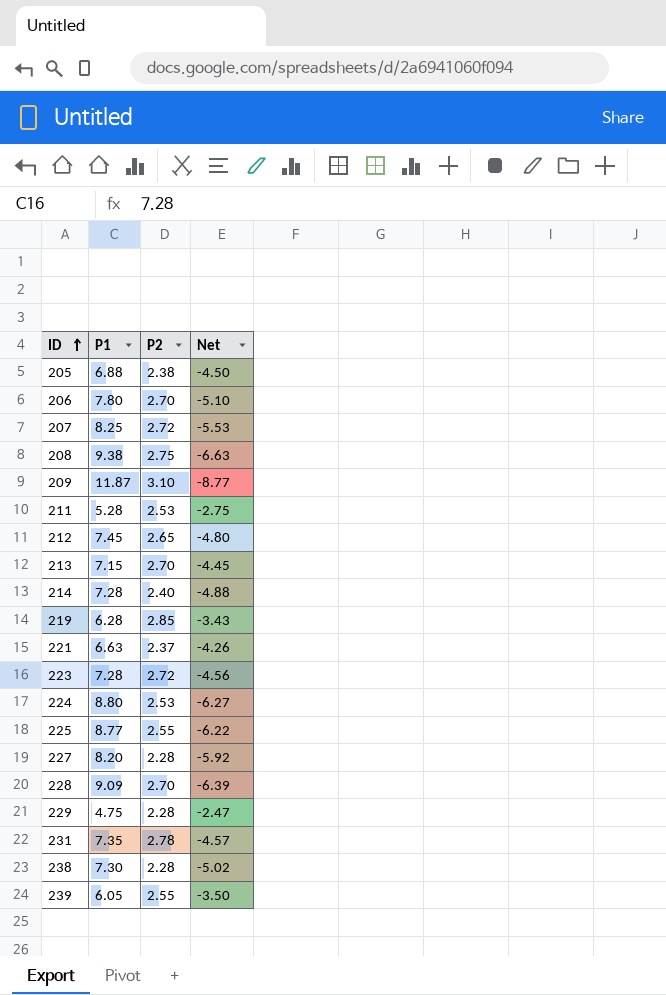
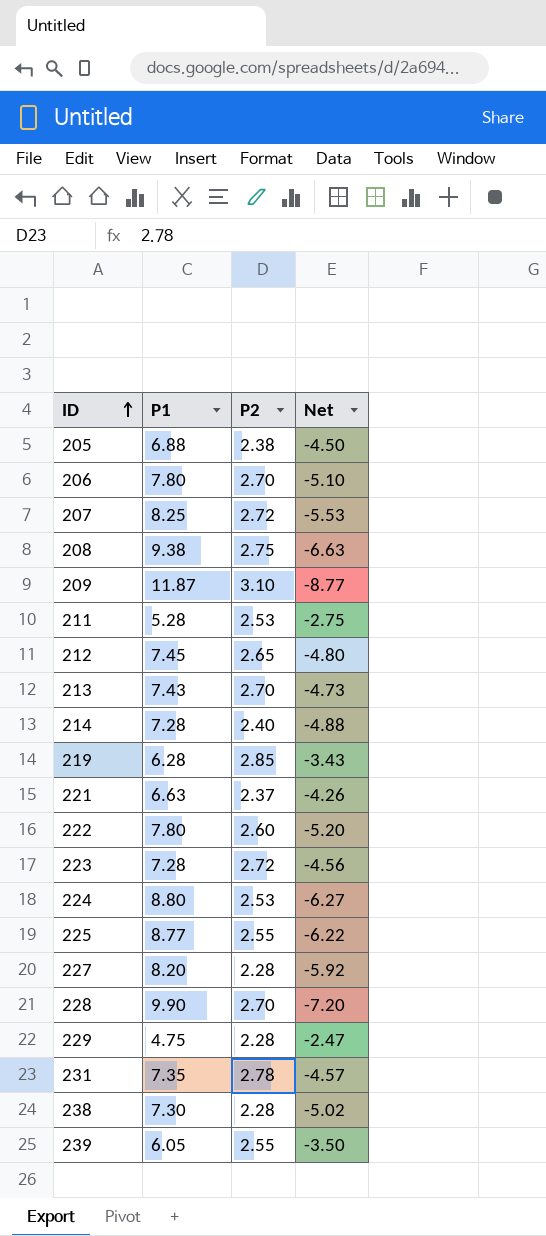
213 | P1: 7.15 -> 7.43
213 | Net: -4.45 -> -4.73
row 222: none -> 7.80 | 2.60 | -5.20
228 | P1: 9.09 -> 9.90
228 | Net: -6.39 -> -7.20

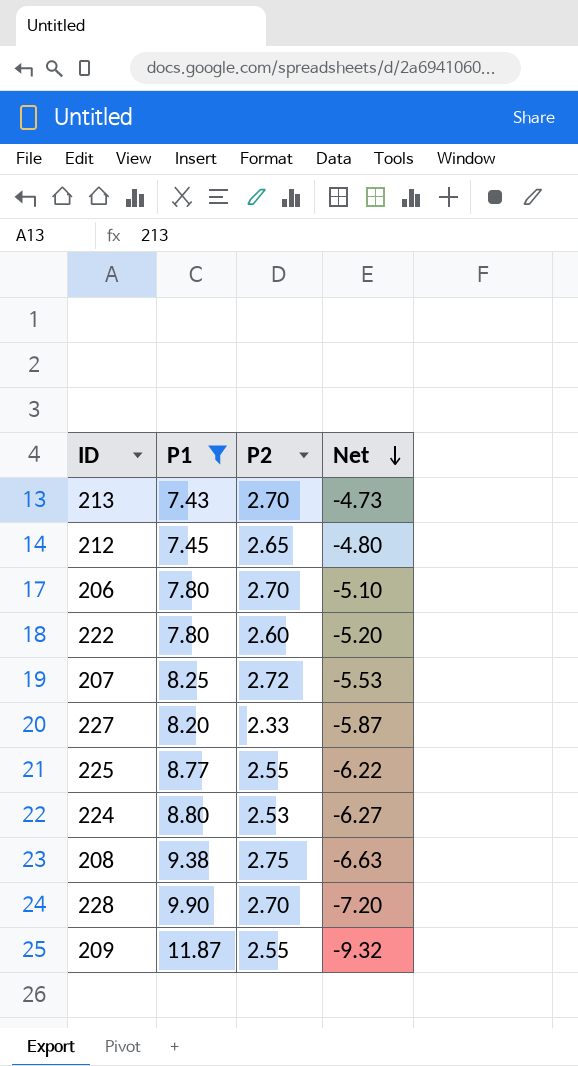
filter: none -> P1 >= 7.43
row order: ID ascending -> Net descending
227 | P2: 2.28 -> 2.33
227 | Net: -5.92 -> -5.87
209 | P2: 3.10 -> 2.55
209 | Net: -8.77 -> -9.32

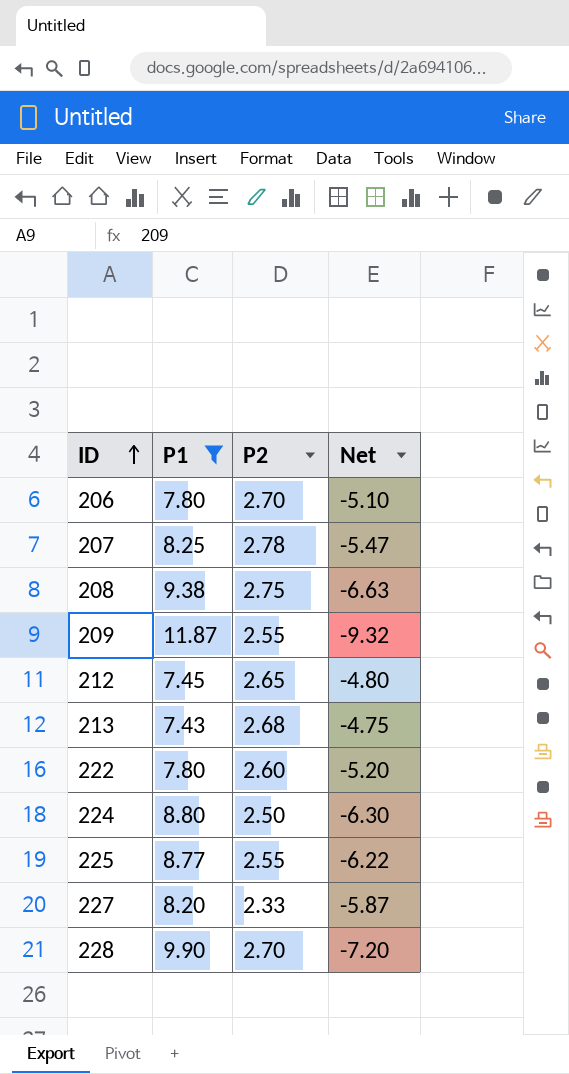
row order: Net descending -> ID ascending
207 | P2: 2.72 -> 2.78
207 | Net: -5.53 -> -5.47
213 | P2: 2.70 -> 2.68
213 | Net: -4.73 -> -4.75
224 | P2: 2.53 -> 2.50
224 | Net: -6.27 -> -6.30

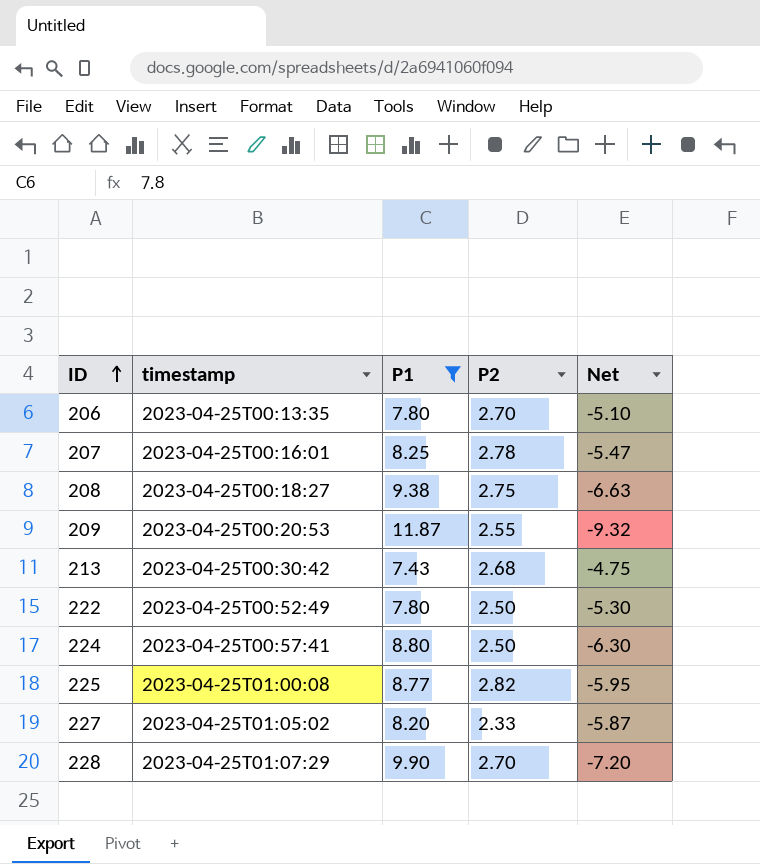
column timestamp | position: none -> 2
row 212: 7.45 | 2.65 | -4.80 -> none
222 | P2: 2.60 -> 2.50
222 | Net: -5.20 -> -5.30
225 | P2: 2.55 -> 2.82
225 | Net: -6.22 -> -5.95

